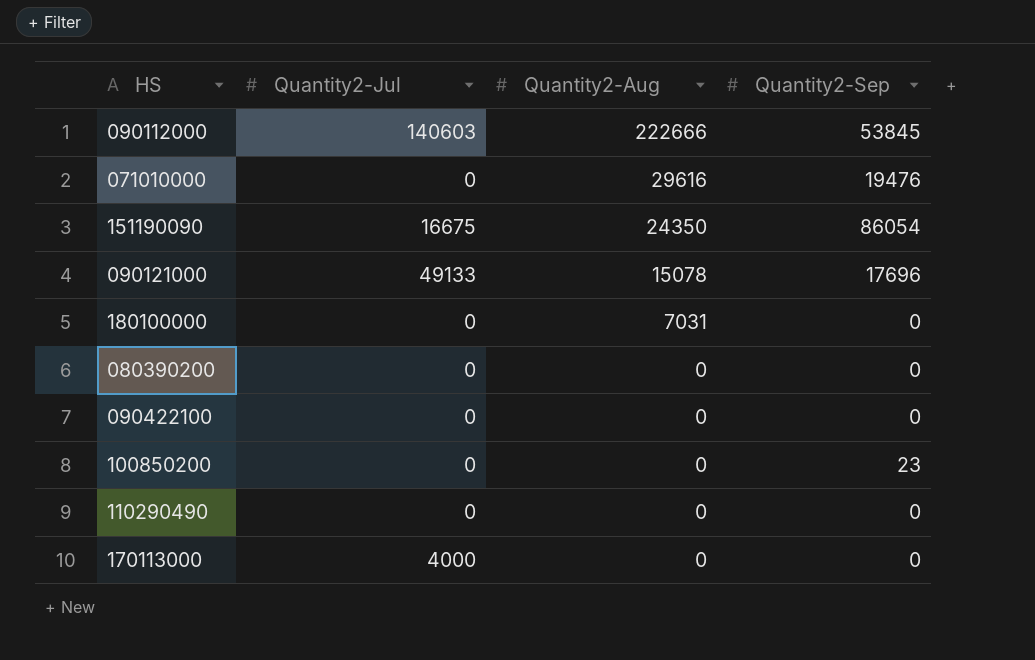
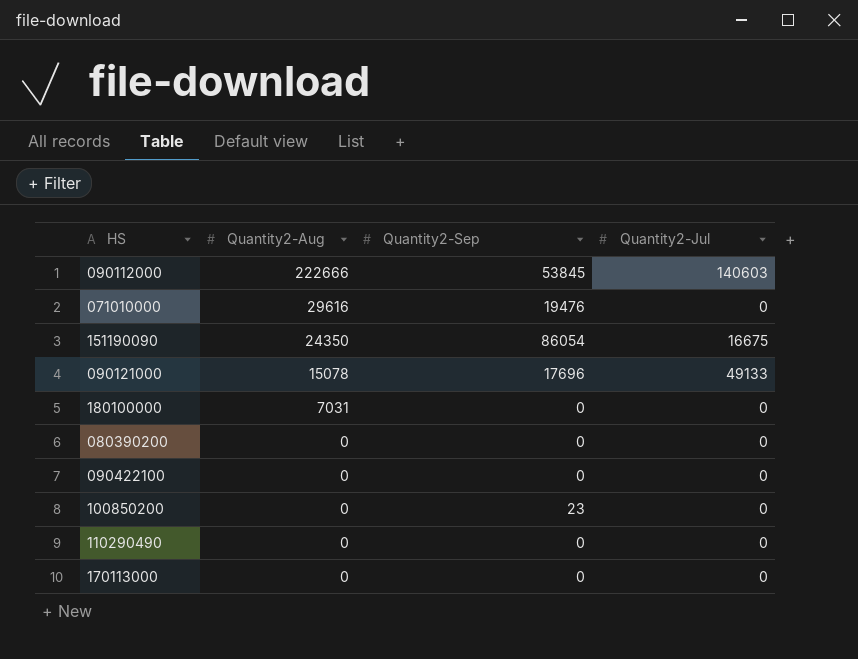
column Quantity2-Jul | position: 2 -> 4
170113000 | Quantity2-Jul: 4000 -> 0

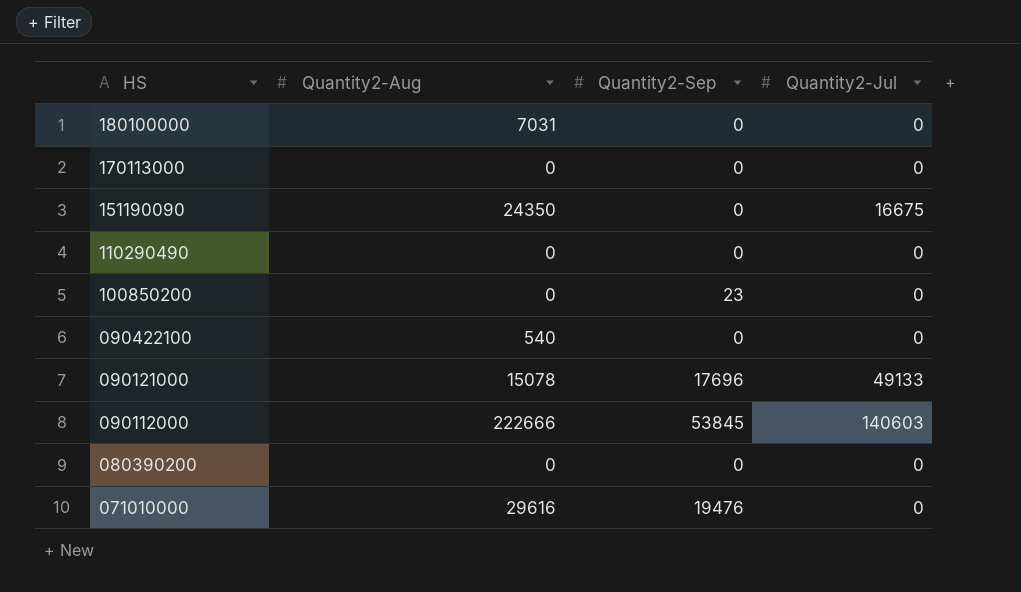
row order: Quantity2-Aug descending -> HS descending
151190090 | Quantity2-Sep: 86054 -> 0
090422100 | Quantity2-Aug: 0 -> 540

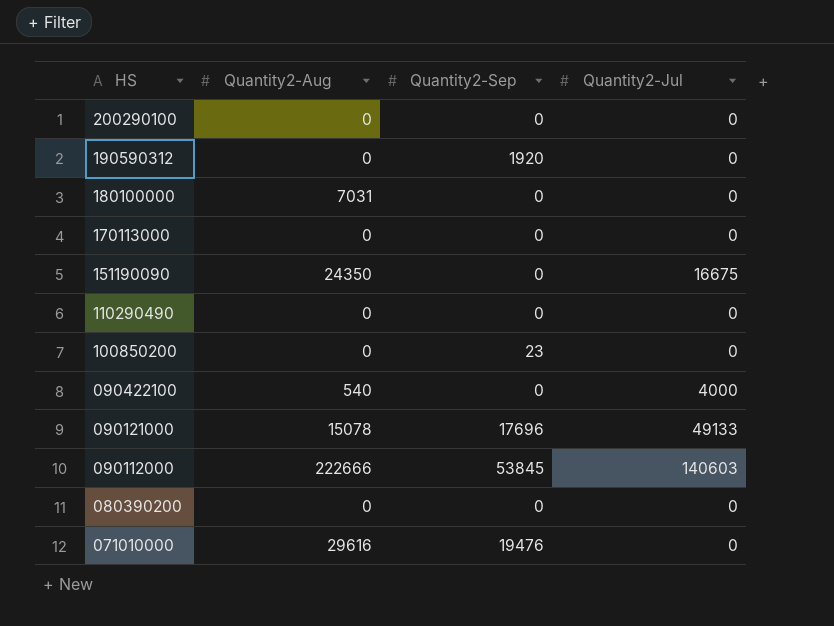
row 200290100: none -> 0 | 0 | 0
row 190590312: none -> 0 | 1920 | 0
090422100 | Quantity2-Jul: 0 -> 4000

